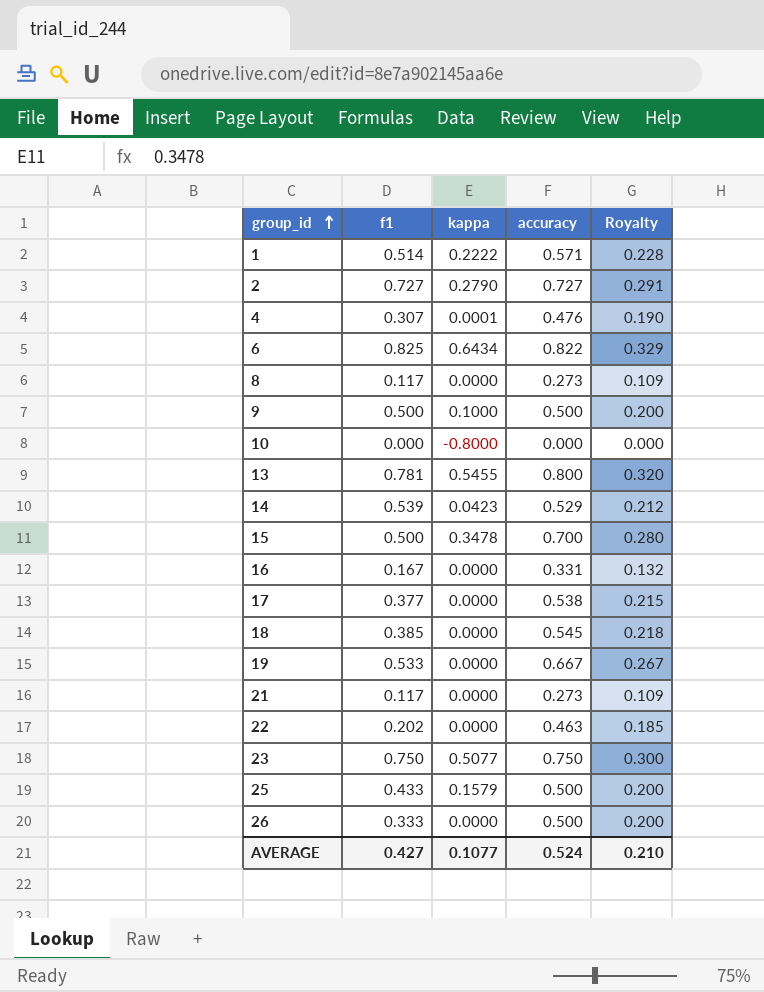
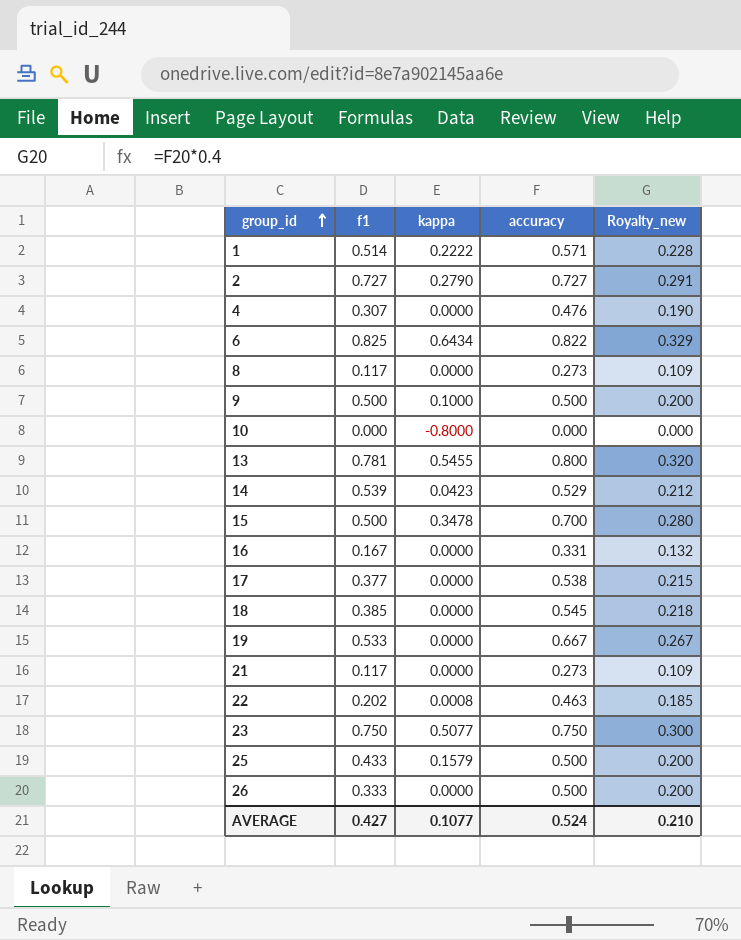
column name: Royalty -> Royalty_new
4 | kappa: 0.0001 -> 0.0000
22 | kappa: 0.0000 -> 0.0008

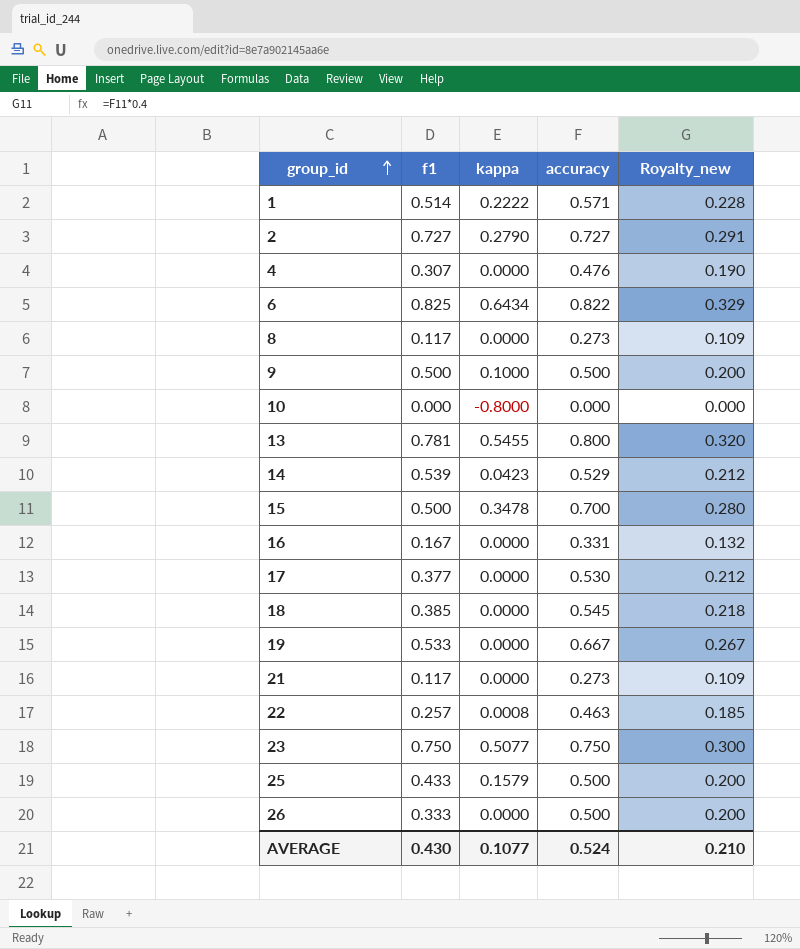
17 | accuracy: 0.538 -> 0.530
17 | Royalty_new: 0.215 -> 0.212
22 | f1: 0.202 -> 0.257
AVERAGE | f1: 0.427 -> 0.430

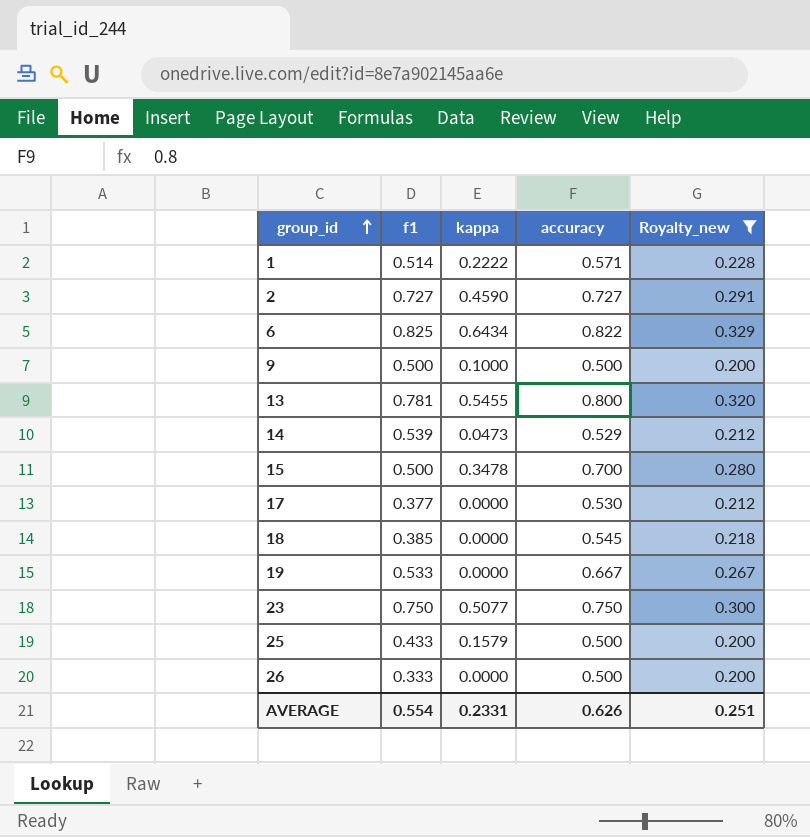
filter: none -> Royalty_new >= 0.200
2 | kappa: 0.2790 -> 0.4590
14 | kappa: 0.0423 -> 0.0473
AVERAGE | f1: 0.430 -> 0.554
AVERAGE | kappa: 0.1077 -> 0.2331
AVERAGE | accuracy: 0.524 -> 0.626
AVERAGE | Royalty_new: 0.210 -> 0.251

